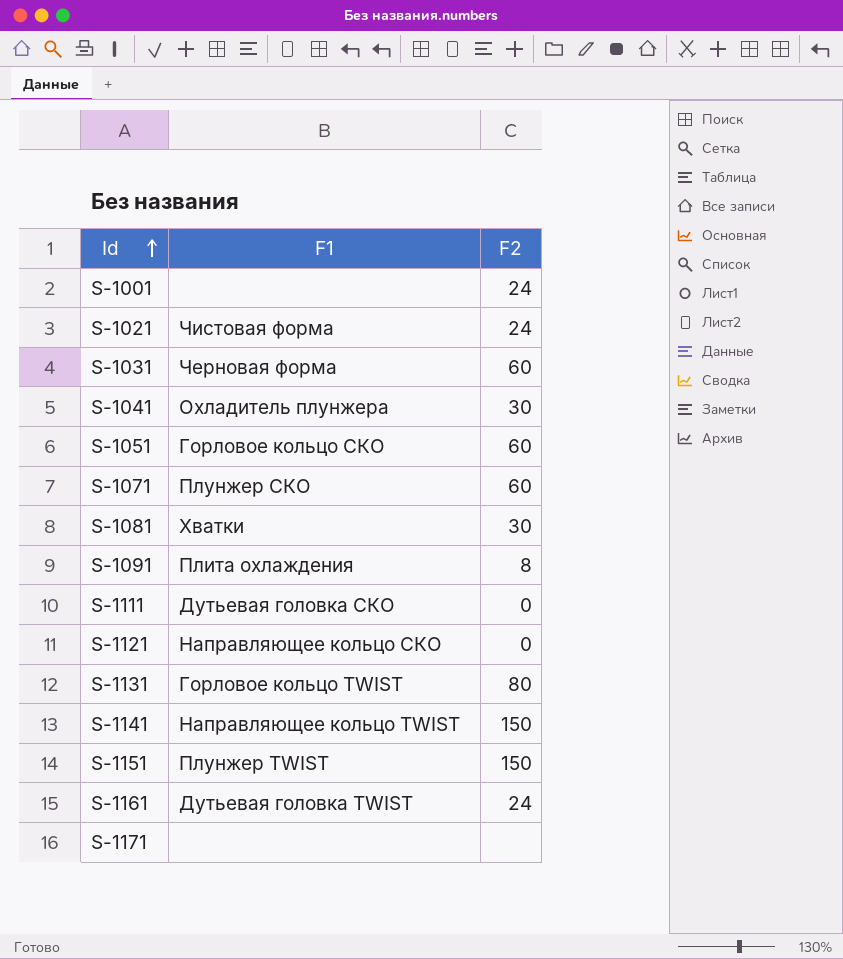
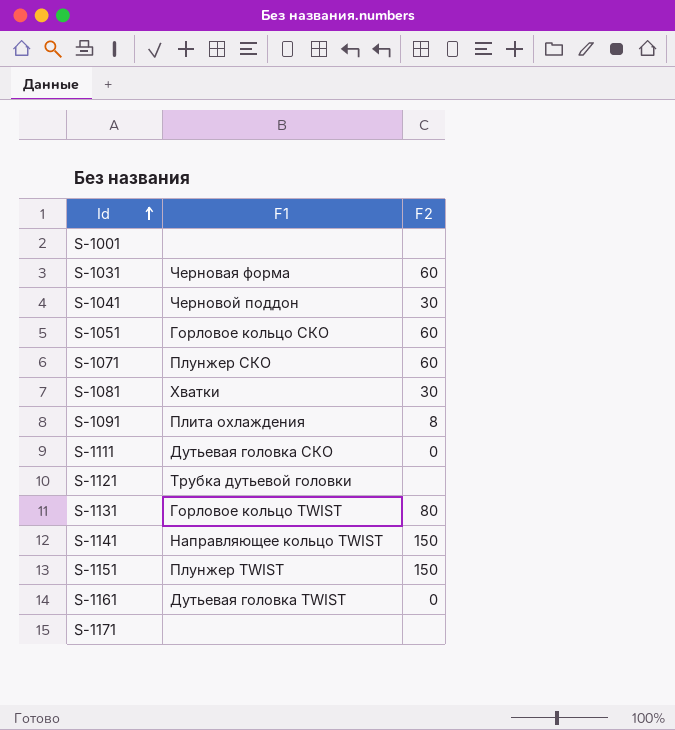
row S-1021: Чистовая форма | 24 -> none
S-1001 | F2: 24 -> none
S-1041 | F1: Охладитель плунжера -> Черновой поддон
S-1121 | F1: Направляющее кольцо СКО -> Трубка дутьевой головки
S-1121 | F2: 0 -> none
S-1161 | F2: 24 -> 0

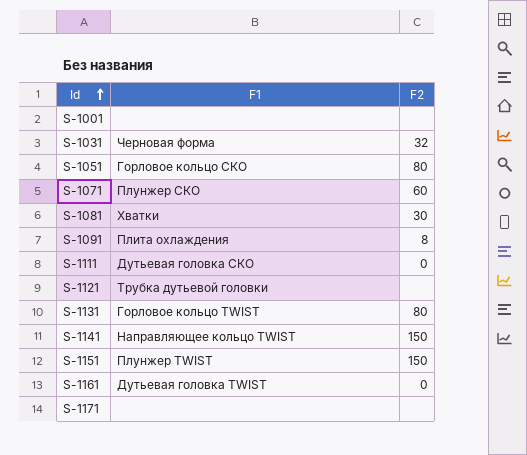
row S-1041: Черновой поддон | 30 -> none
S-1031 | F2: 60 -> 32
S-1051 | F2: 60 -> 80

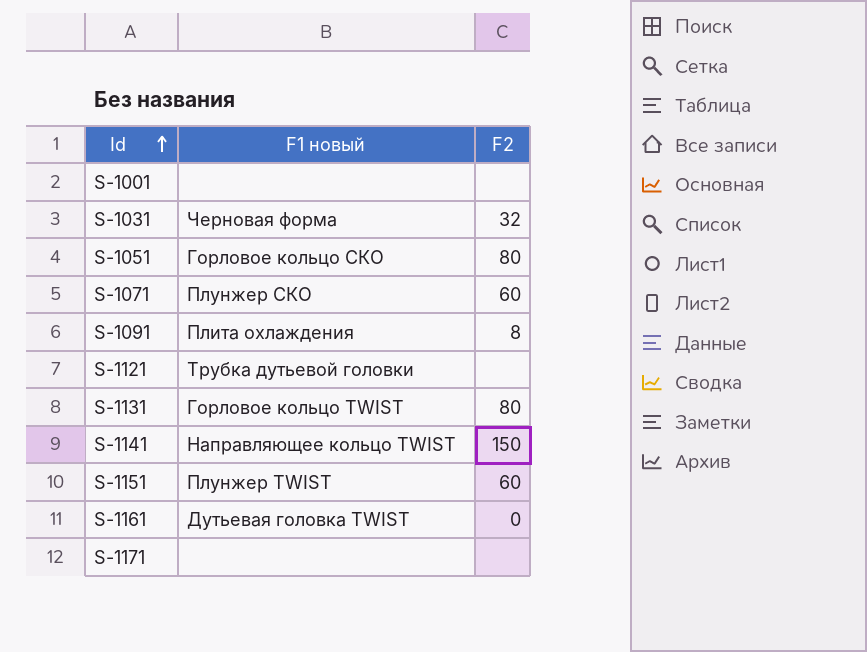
column name: F1 -> F1 новый
row S-1081: Хватки | 30 -> none
row S-1111: Дутьевая головка СКО | 0 -> none
S-1151 | F2: 150 -> 60

